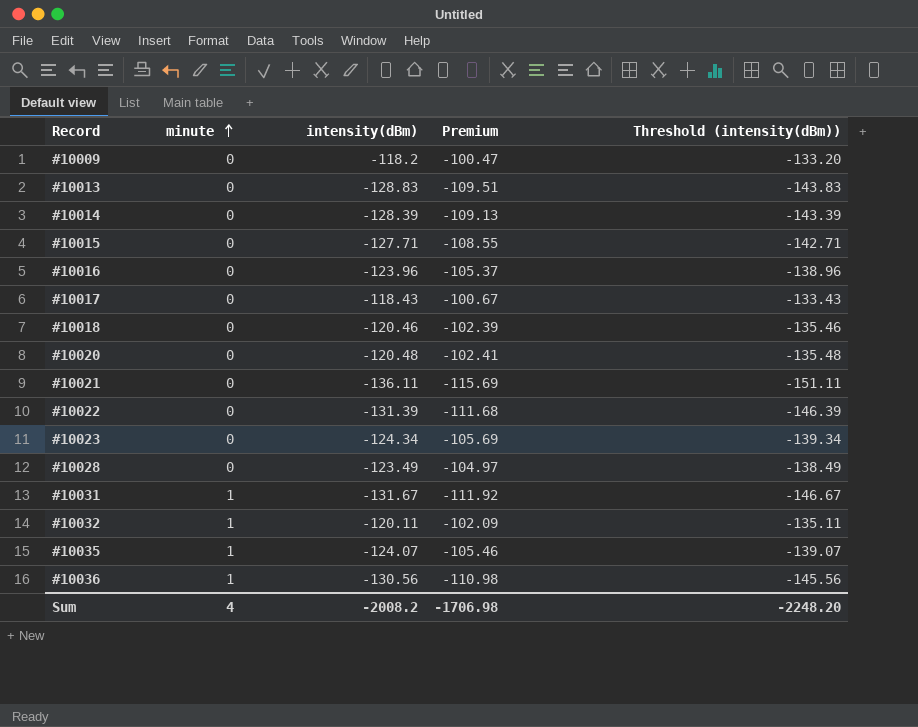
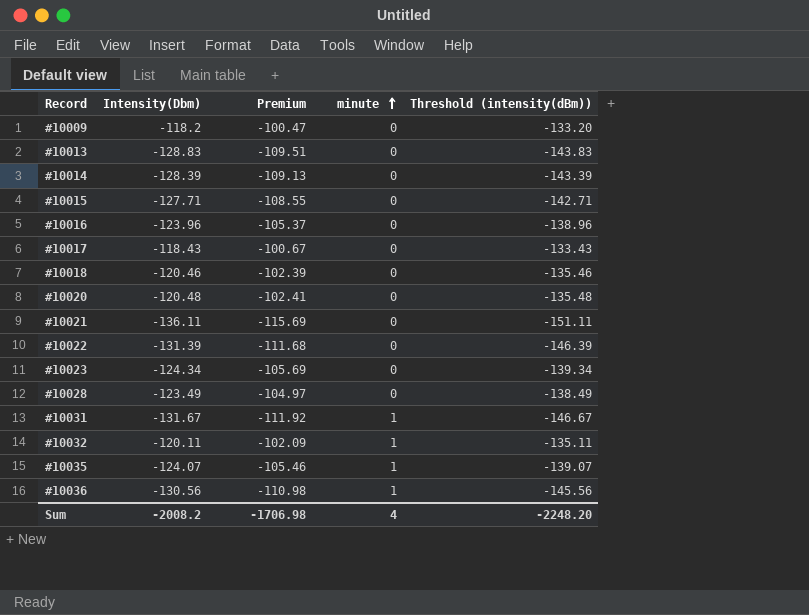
column name: intensity(dBm) -> Intensity(Dbm)
column minute | position: 2 -> 4

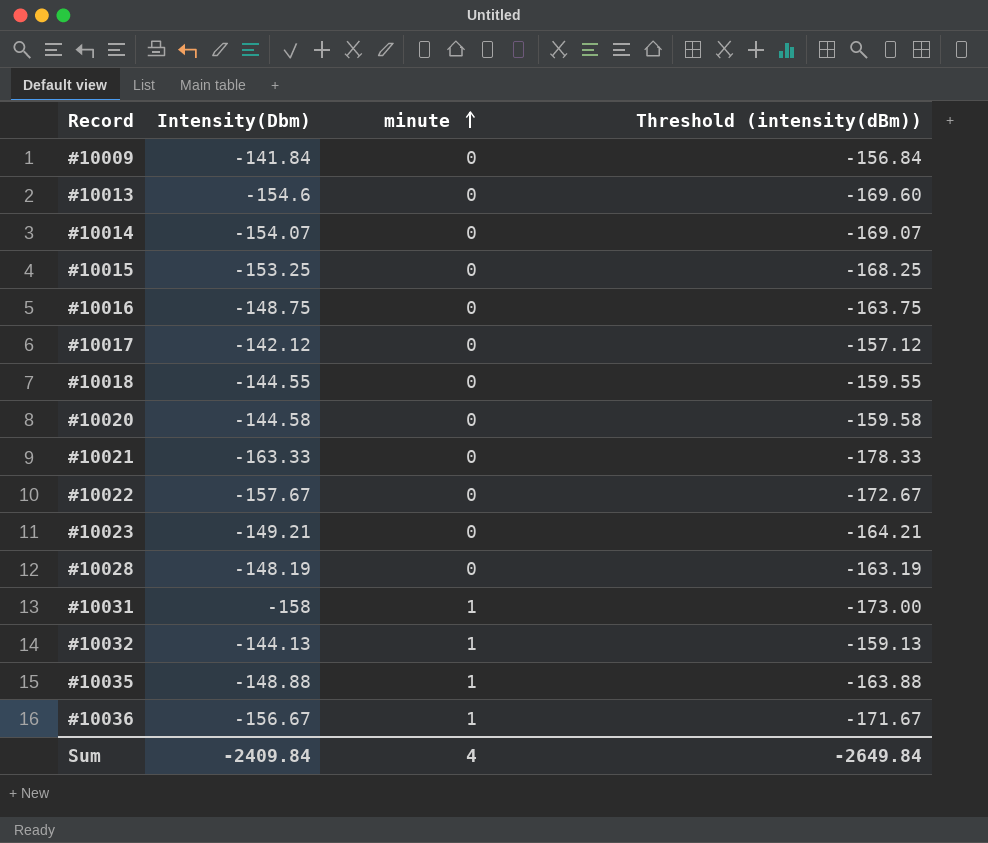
column Premium | formula: [Intensity(Dbm)] * 0.85 -> none
#10009 | Intensity(Dbm): -118.2 -> -141.84
#10009 | Threshold (intensity(dBm)): -133.20 -> -156.84
#10013 | Intensity(Dbm): -128.83 -> -154.6
#10013 | Threshold (intensity(dBm)): -143.83 -> -169.60
#10014 | Intensity(Dbm): -128.39 -> -154.07
#10014 | Threshold (intensity(dBm)): -143.39 -> -169.07
#10015 | Intensity(Dbm): -127.71 -> -153.25
#10015 | Threshold (intensity(dBm)): -142.71 -> -168.25
#10016 | Intensity(Dbm): -123.96 -> -148.75
#10016 | Threshold (intensity(dBm)): -138.96 -> -163.75
#10017 | Intensity(Dbm): -118.43 -> -142.12
#10017 | Threshold (intensity(dBm)): -133.43 -> -157.12
#10018 | Intensity(Dbm): -120.46 -> -144.55
#10018 | Threshold (intensity(dBm)): -135.46 -> -159.55
#10020 | Intensity(Dbm): -120.48 -> -144.58
#10020 | Threshold (intensity(dBm)): -135.48 -> -159.58
#10021 | Intensity(Dbm): -136.11 -> -163.33
#10021 | Threshold (intensity(dBm)): -151.11 -> -178.33
#10022 | Intensity(Dbm): -131.39 -> -157.67
#10022 | Threshold (intensity(dBm)): -146.39 -> -172.67
#10023 | Intensity(Dbm): -124.34 -> -149.21
#10023 | Threshold (intensity(dBm)): -139.34 -> -164.21
#10028 | Intensity(Dbm): -123.49 -> -148.19
#10028 | Threshold (intensity(dBm)): -138.49 -> -163.19
#10031 | Intensity(Dbm): -131.67 -> -158
#10031 | Threshold (intensity(dBm)): -146.67 -> -173.00
#10032 | Intensity(Dbm): -120.11 -> -144.13
#10032 | Threshold (intensity(dBm)): -135.11 -> -159.13
#10035 | Intensity(Dbm): -124.07 -> -148.88
#10035 | Threshold (intensity(dBm)): -139.07 -> -163.88
#10036 | Intensity(Dbm): -130.56 -> -156.67
#10036 | Threshold (intensity(dBm)): -145.56 -> -171.67
Sum | Intensity(Dbm): -2008.2 -> -2409.84
Sum | Threshold (intensity(dBm)): -2248.20 -> -2649.84

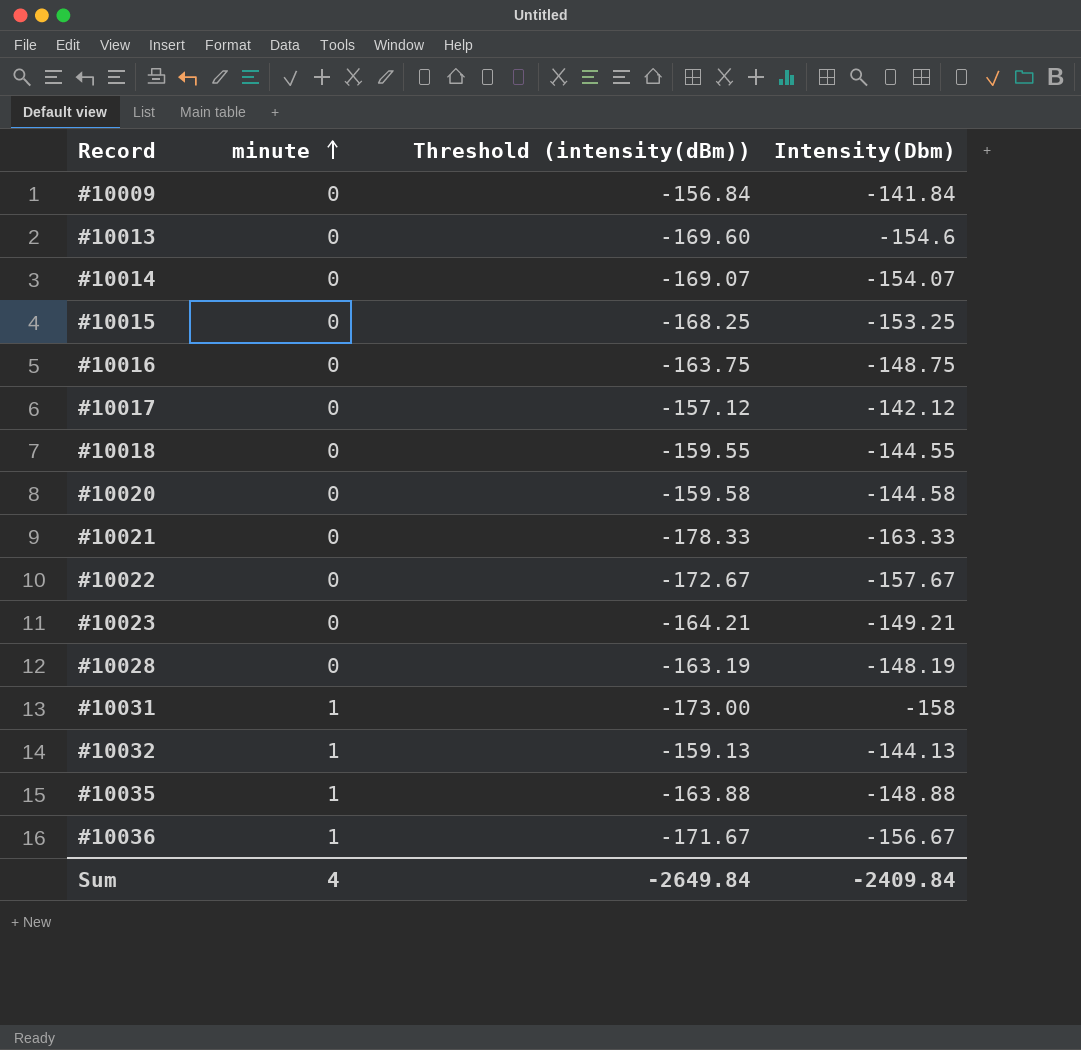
column Intensity(Dbm) | position: 2 -> 4

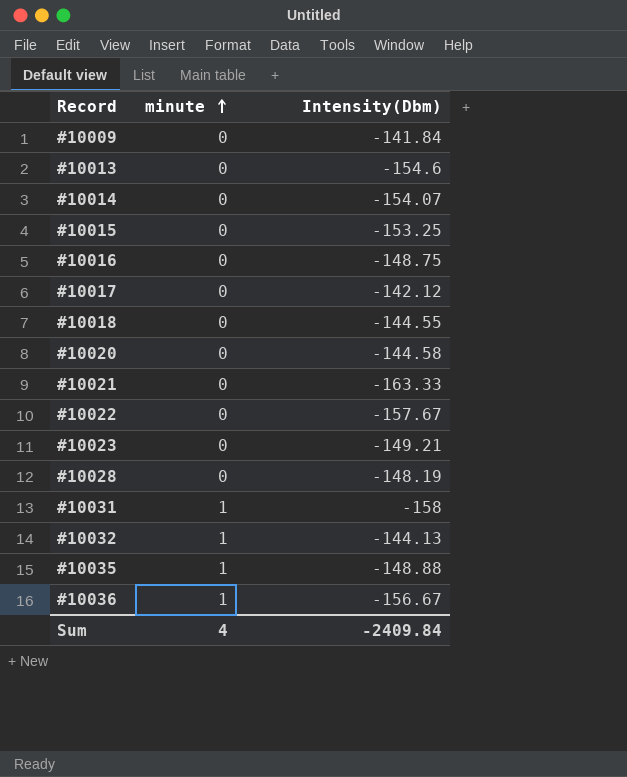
column Threshold (intensity(dBm)) | formula: [Intensity(Dbm)] - 15 -> none

